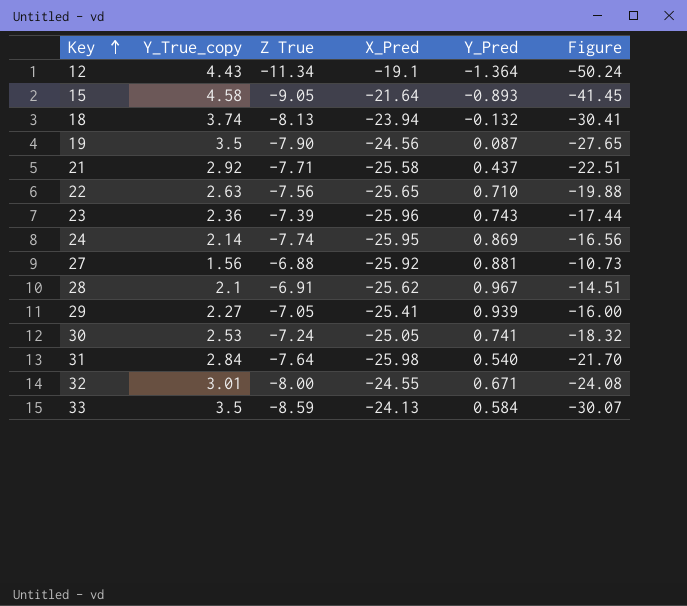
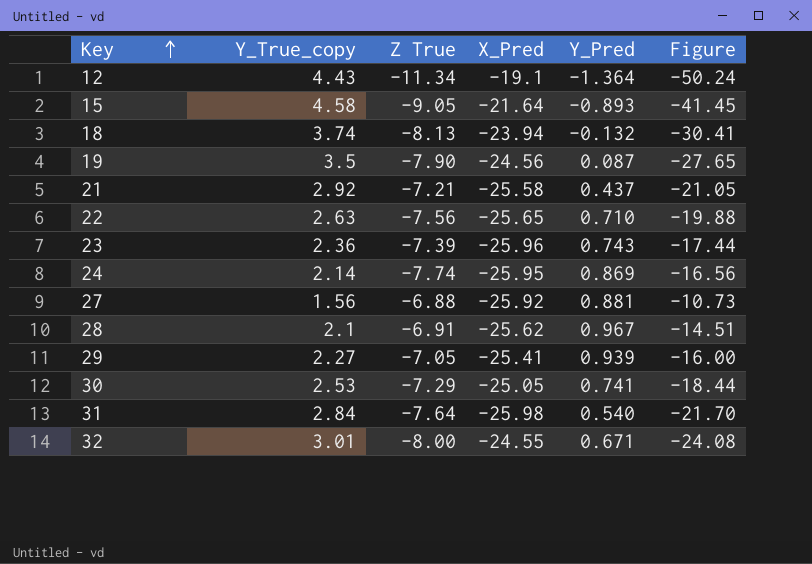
row 33: 3.5 | -8.59 | -24.13 | 0.584 | -30.07 -> none
21 | Z True: -7.71 -> -7.21
21 | Figure: -22.51 -> -21.05
30 | Z True: -7.24 -> -7.29
30 | Figure: -18.32 -> -18.44

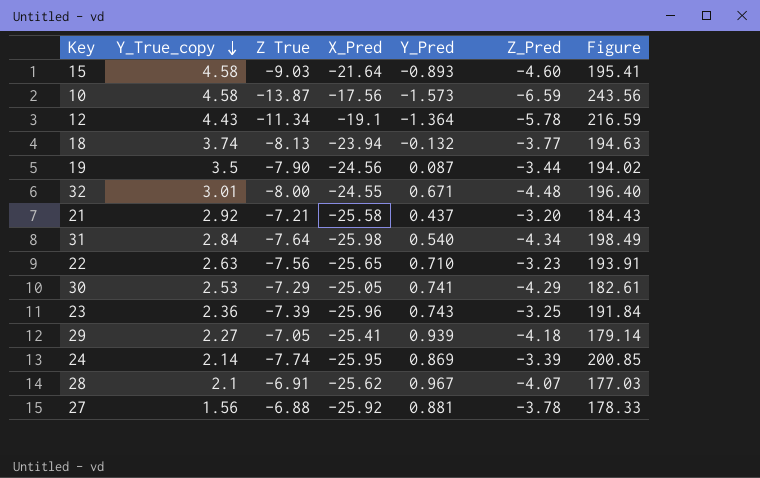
row order: Key ascending -> Y_True_copy descending
column Z_Pred | position: none -> 6
column Figure | formula: [Y_True_copy] * [Z True] -> [Z True] * [X_Pred]
15 | Z True: -9.05 -> -9.03
row 10: none -> 4.58 | -13.87 | -17.56 | -1.573 | -6.59 | 243.56

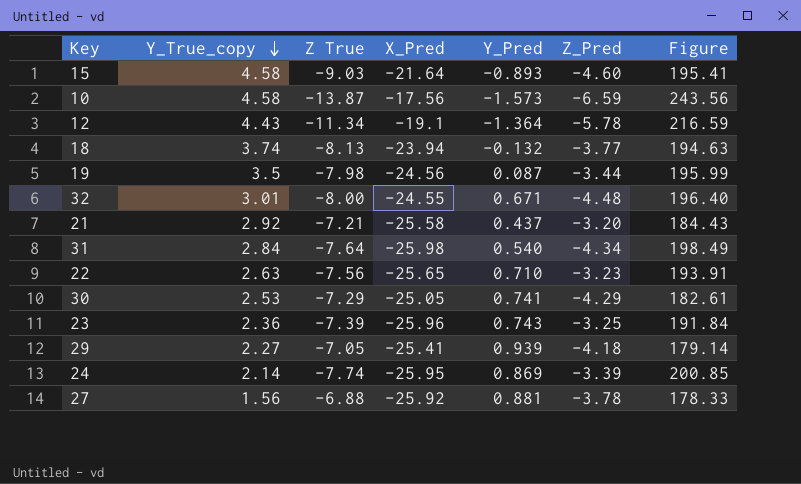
row 28: 2.1 | -6.91 | -25.62 | 0.967 | -4.07 | 177.03 -> none
19 | Z True: -7.90 -> -7.98
19 | Figure: 194.02 -> 195.99

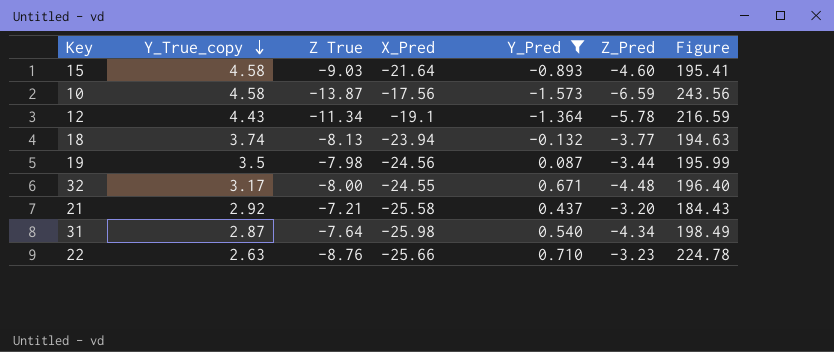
filter: none -> Y_Pred <= 0.710
32 | Y_True_copy: 3.01 -> 3.17
31 | Y_True_copy: 2.84 -> 2.87
22 | Z True: -7.56 -> -8.76
22 | X_Pred: -25.65 -> -25.66
22 | Figure: 193.91 -> 224.78

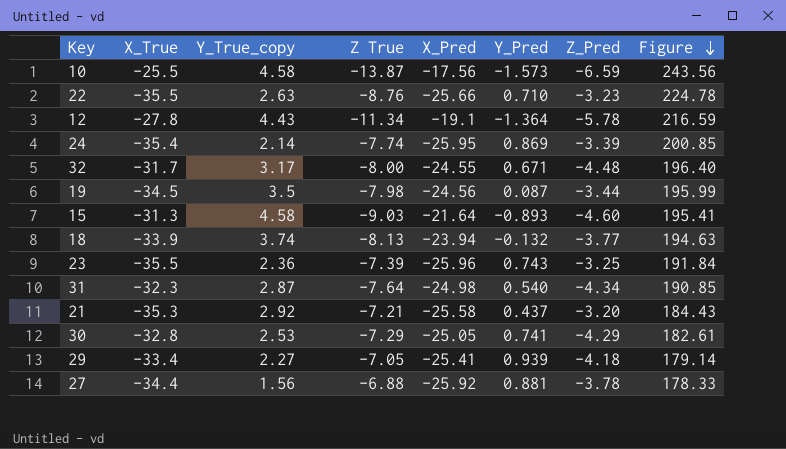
filter: Y_Pred <= 0.710 -> none
row order: Y_True_copy descending -> Figure descending
column X_True | position: none -> 2
31 | X_Pred: -25.98 -> -24.98
31 | Figure: 198.49 -> 190.85

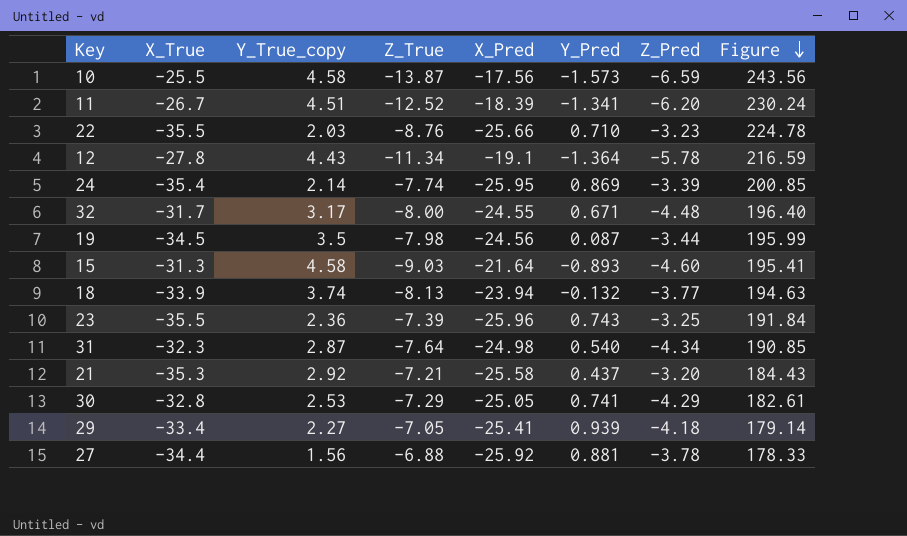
column name: Z True -> Z_True
row 11: none -> -26.7 | 4.51 | -12.52 | -18.39 | -1.341 | -6.20 | 230.24
22 | Y_True_copy: 2.63 -> 2.03

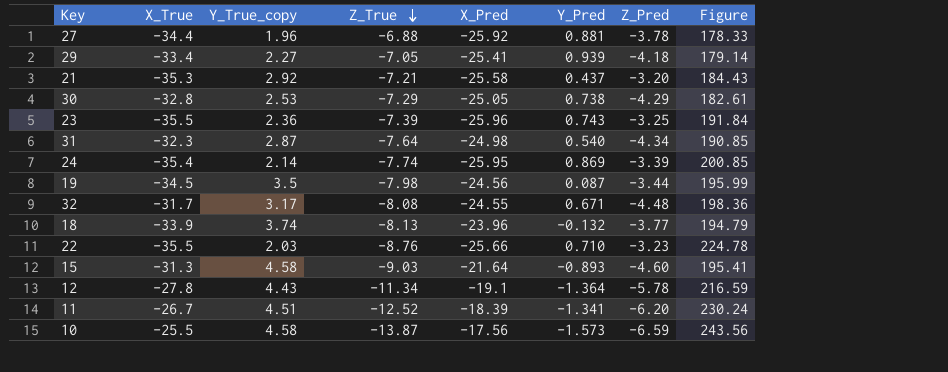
row order: Figure descending -> Z_True descending
27 | Y_True_copy: 1.56 -> 1.96
30 | Y_Pred: 0.741 -> 0.738
32 | Z_True: -8.00 -> -8.08
32 | Figure: 196.40 -> 198.36
18 | X_Pred: -23.94 -> -23.96
18 | Figure: 194.63 -> 194.79

